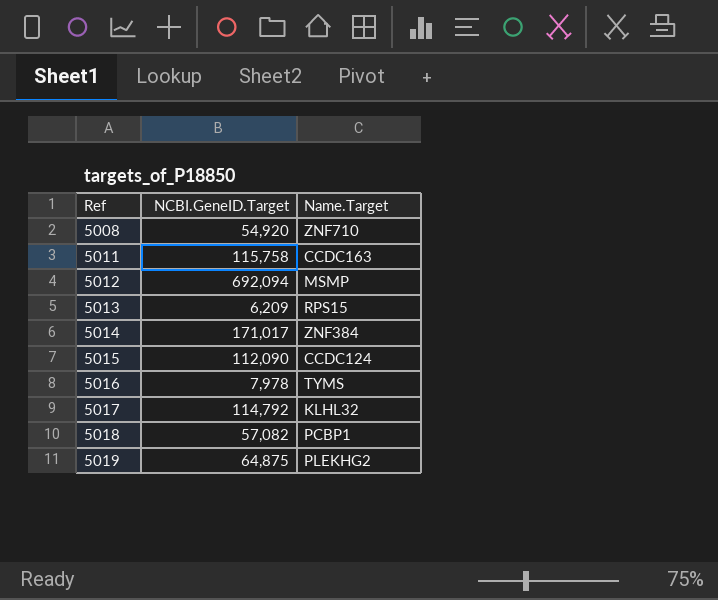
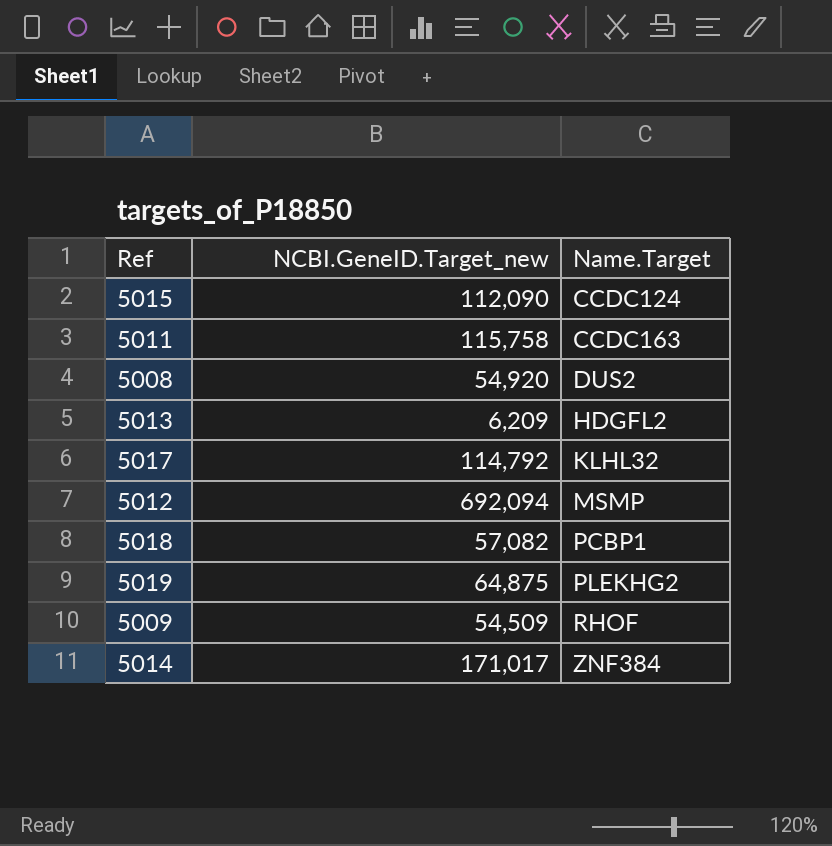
row order: Ref ascending -> Name.Target ascending
column name: NCBI.GeneID.Target -> NCBI.GeneID.Target_new
row 5016: 7,978 | TYMS -> none
5008 | Name.Target: ZNF710 -> DUS2
5013 | Name.Target: RPS15 -> HDGFL2
row 5009: none -> 54,509 | RHOF

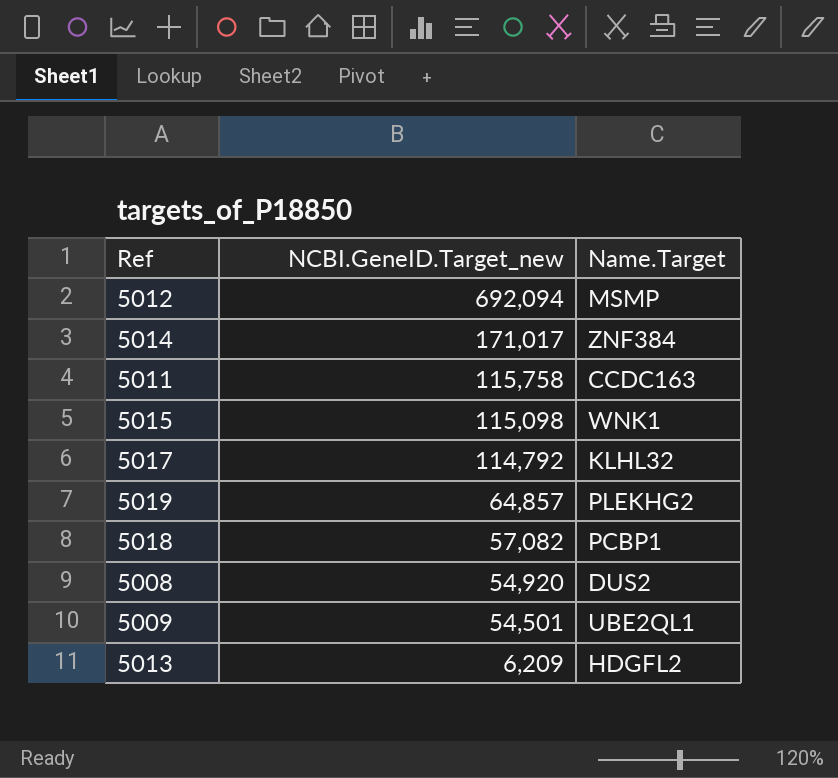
row order: Name.Target ascending -> NCBI.GeneID.Target_new descending
5015 | NCBI.GeneID.Target_new: 112,090 -> 115,098
5015 | Name.Target: CCDC124 -> WNK1
5019 | NCBI.GeneID.Target_new: 64,875 -> 64,857
5009 | NCBI.GeneID.Target_new: 54,509 -> 54,501
5009 | Name.Target: RHOF -> UBE2QL1

